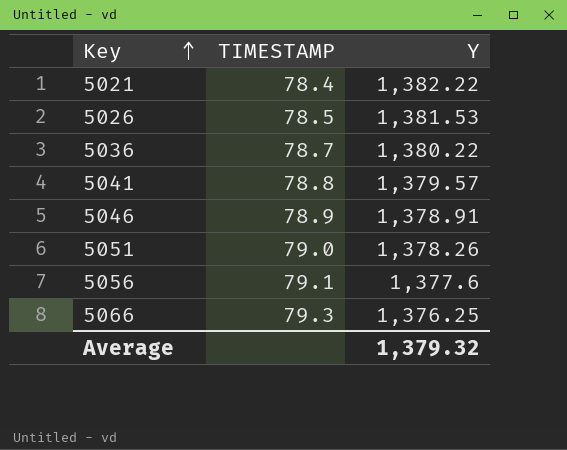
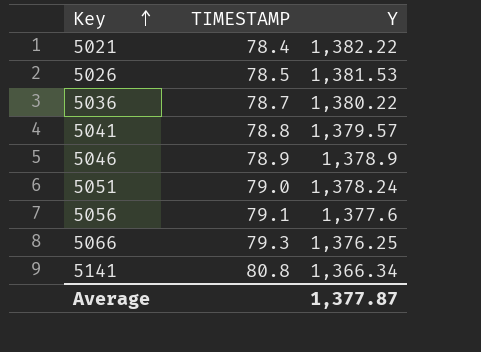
5046 | Y: 1,378.91 -> 1,378.9
5051 | Y: 1,378.26 -> 1,378.24
row 5141: none -> 80.8 | 1,366.34
Average | Y: 1,379.32 -> 1,377.87

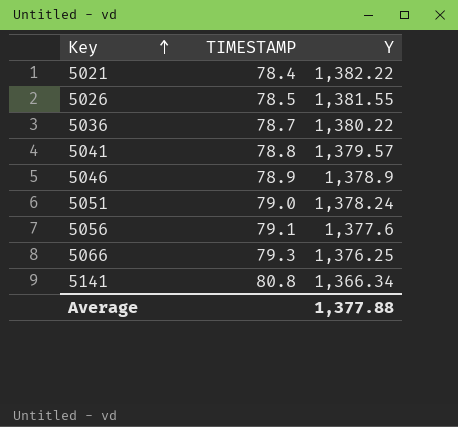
5026 | Y: 1,381.53 -> 1,381.55
Average | Y: 1,377.87 -> 1,377.88

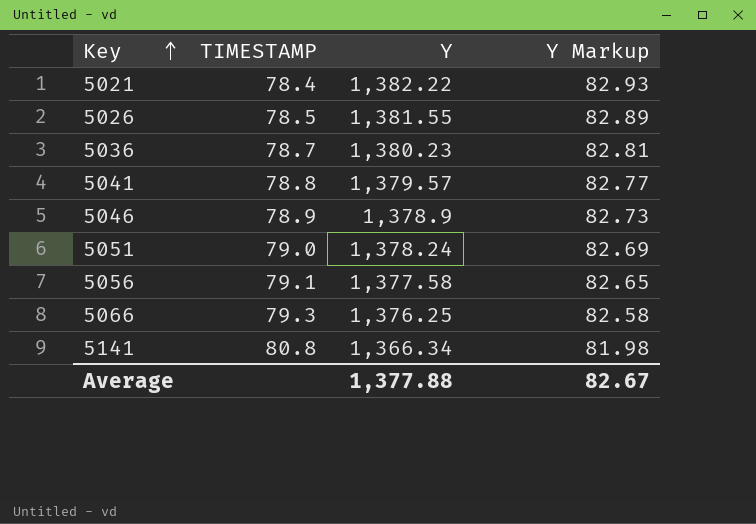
column Y Markup | formula: none -> [Y] * 0.06
5036 | Y: 1,380.22 -> 1,380.23
5056 | Y: 1,377.6 -> 1,377.58

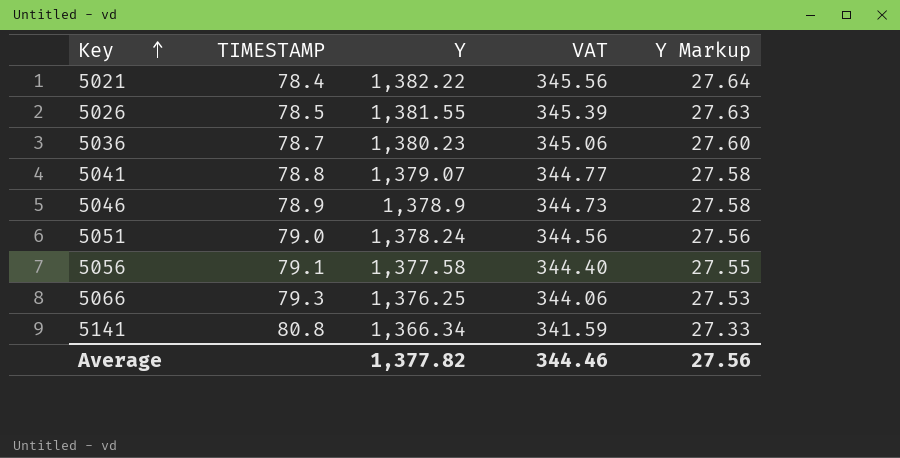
column VAT | formula: none -> [Y] * 0.25
column Y Markup | formula: [Y] * 0.06 -> [Y] * 0.02
5041 | Y: 1,379.57 -> 1,379.07
Average | Y: 1,377.88 -> 1,377.82
Average | Y Markup: 82.67 -> 27.56

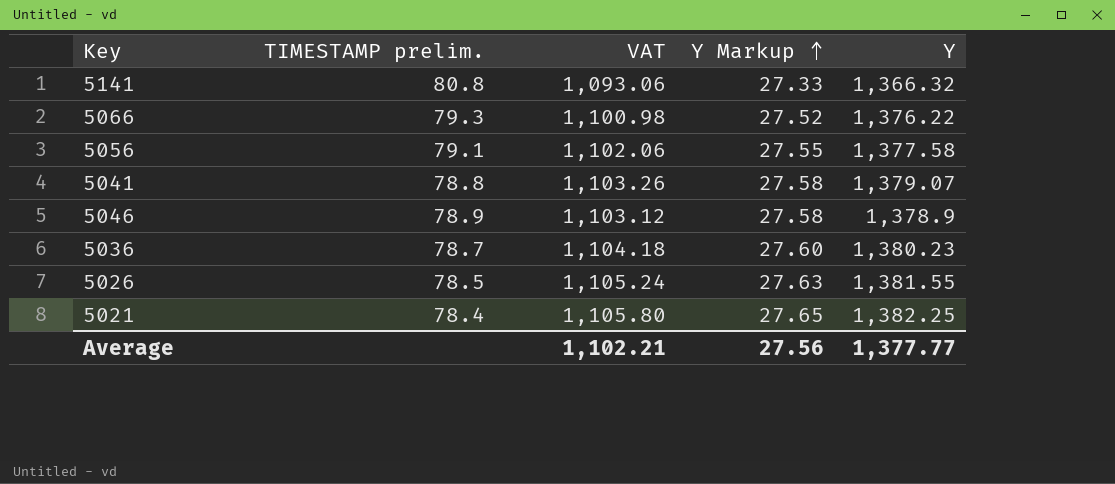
row order: Key ascending -> Y Markup ascending
column name: TIMESTAMP -> TIMESTAMP prelim.
column VAT | formula: [Y] * 0.25 -> [Y] * 0.8
column Y | position: 3 -> 5
row 5051: 79.0 | 1,378.24 | 344.56 | 27.56 -> none
5141 | Y: 1,366.34 -> 1,366.32
5066 | Y Markup: 27.53 -> 27.52
5066 | Y: 1,376.25 -> 1,376.22
5021 | Y Markup: 27.64 -> 27.65
5021 | Y: 1,382.22 -> 1,382.25
Average | VAT: 344.46 -> 1,102.21
Average | Y: 1,377.82 -> 1,377.77

